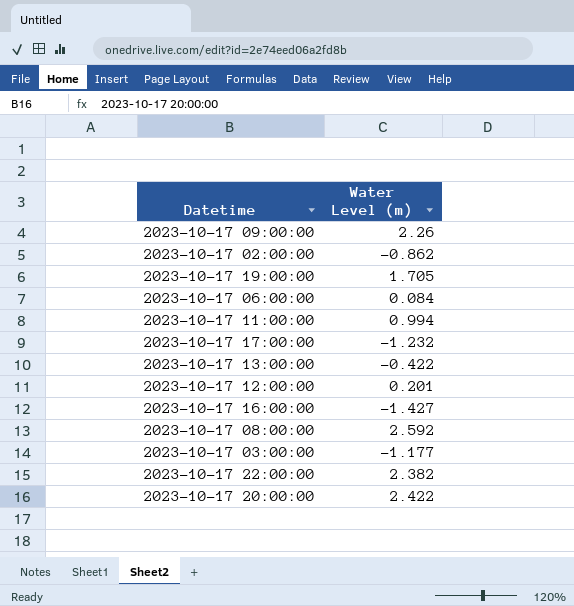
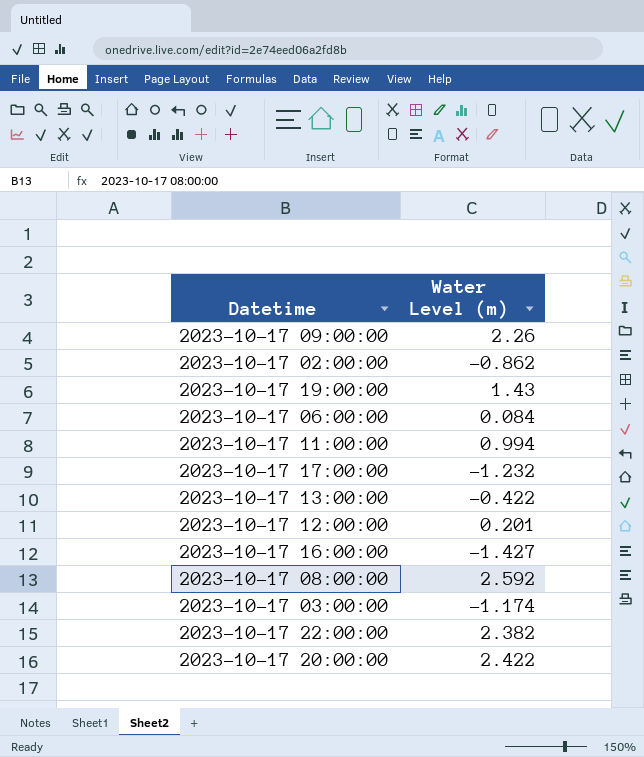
2023-10-17 19:00:00 | Water Level (m): 1.705 -> 1.43
2023-10-17 03:00:00 | Water Level (m): -1.177 -> -1.174

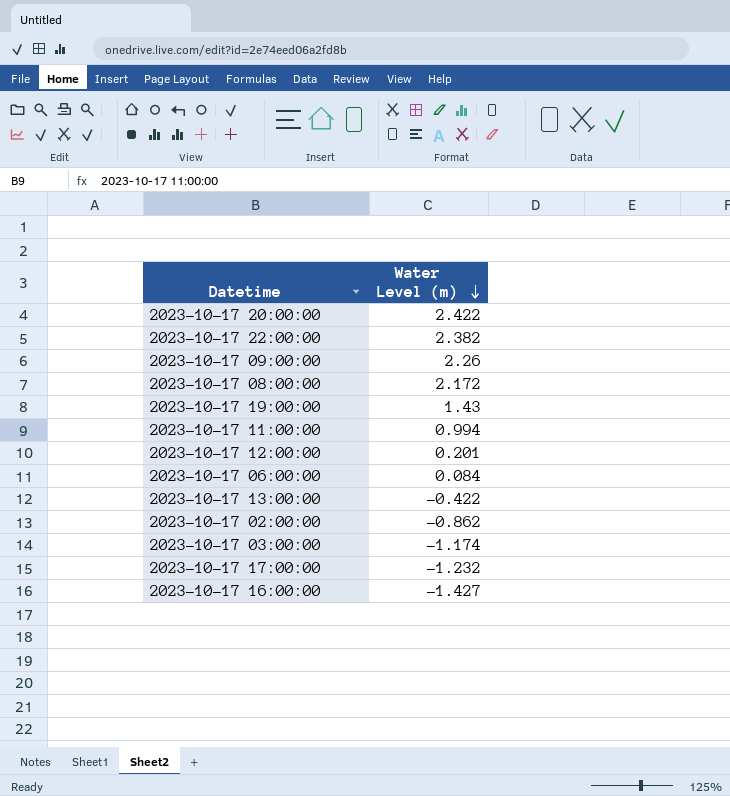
row order: none -> Water Level (m) descending
2023-10-17 08:00:00 | Water Level (m): 2.592 -> 2.172

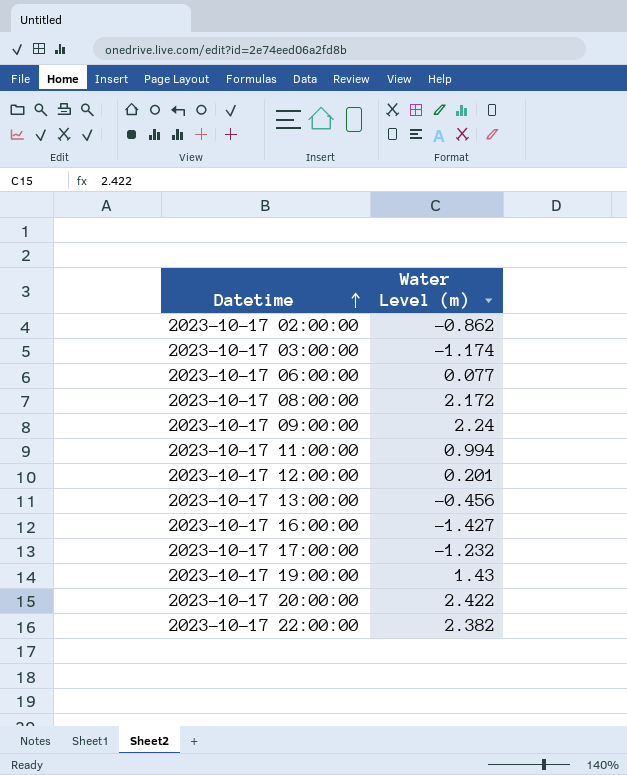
row order: Water Level (m) descending -> Datetime ascending
2023-10-17 06:00:00 | Water Level (m): 0.084 -> 0.077
2023-10-17 09:00:00 | Water Level (m): 2.26 -> 2.24
2023-10-17 13:00:00 | Water Level (m): -0.422 -> -0.456

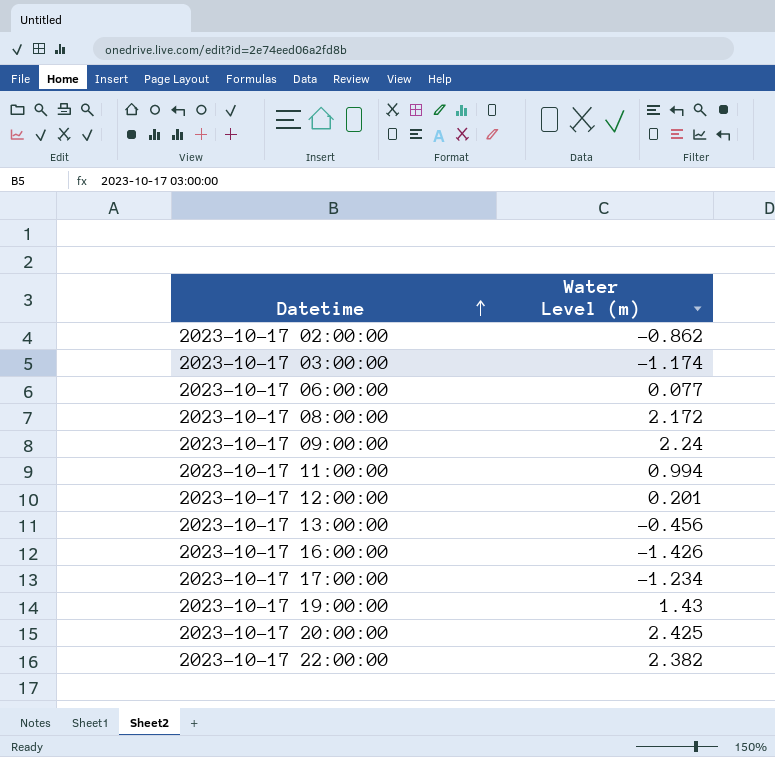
2023-10-17 16:00:00 | Water Level (m): -1.427 -> -1.426
2023-10-17 17:00:00 | Water Level (m): -1.232 -> -1.234
2023-10-17 20:00:00 | Water Level (m): 2.422 -> 2.425

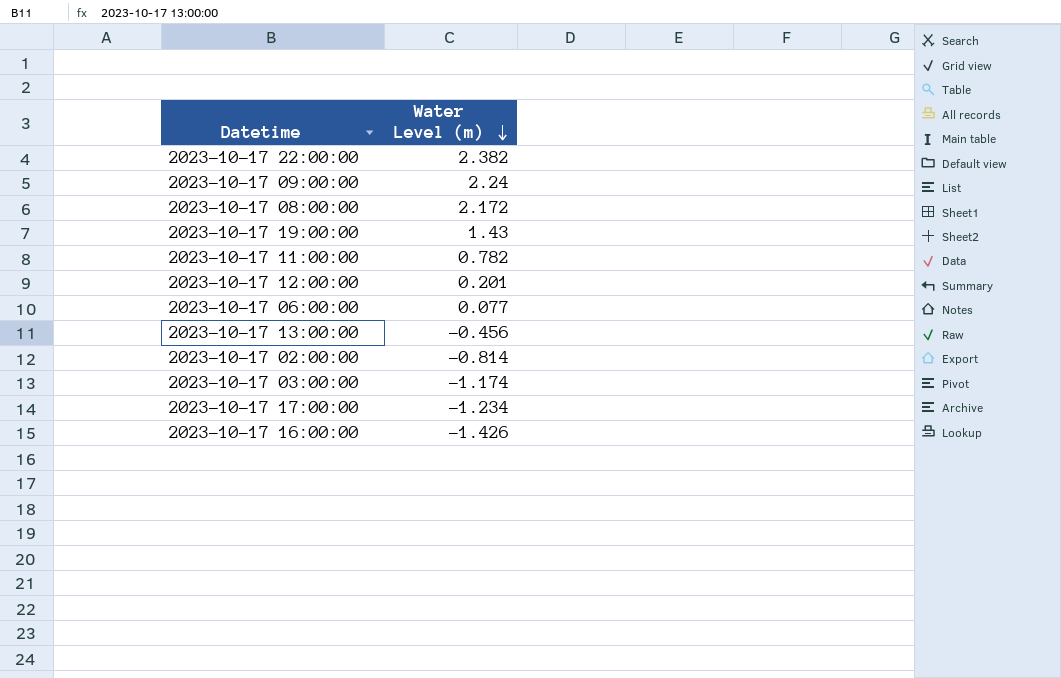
row order: Datetime ascending -> Water Level (m) descending
row 2023-10-17 20:00:00: 2.425 -> none
2023-10-17 11:00:00 | Water Level (m): 0.994 -> 0.782
2023-10-17 02:00:00 | Water Level (m): -0.862 -> -0.814

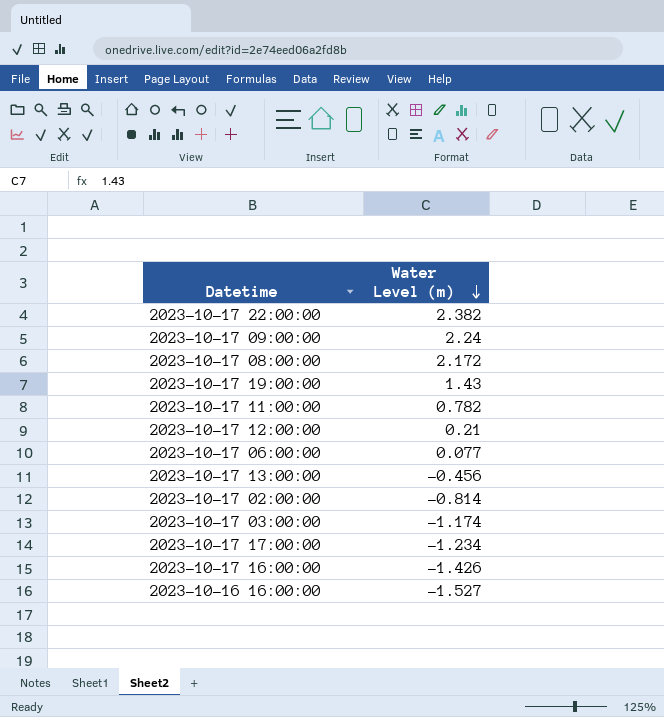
2023-10-17 12:00:00 | Water Level (m): 0.201 -> 0.21
row 2023-10-16 16:00:00: none -> -1.527

